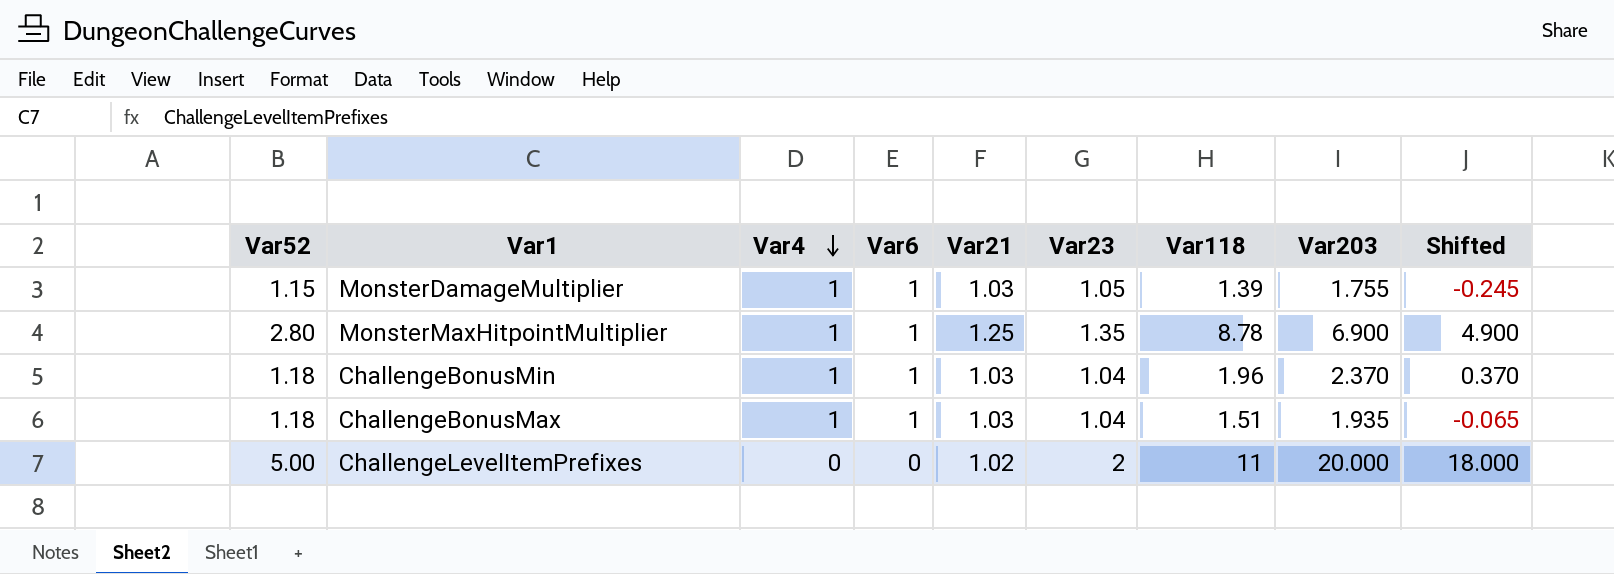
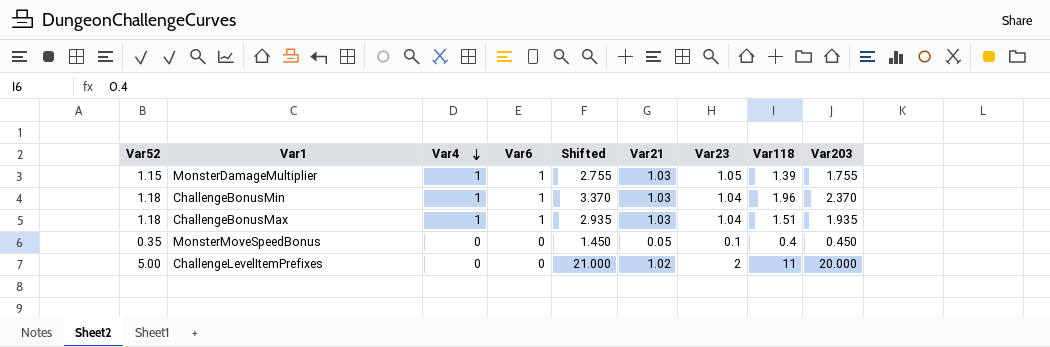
column Shifted | formula: [Var203] - 2 -> [Var203] + 1
column Shifted | position: 9 -> 5
row MonsterMaxHitpointMultiplier: 2.80 | 1 | 1 | 1.25 | 1.35 | 8.78 | 6.900 | 4.900 -> none
row MonsterMoveSpeedBonus: none -> 0.35 | 0 | 0 | 1.450 | 0.05 | 0.1 | 0.4 | 0.450

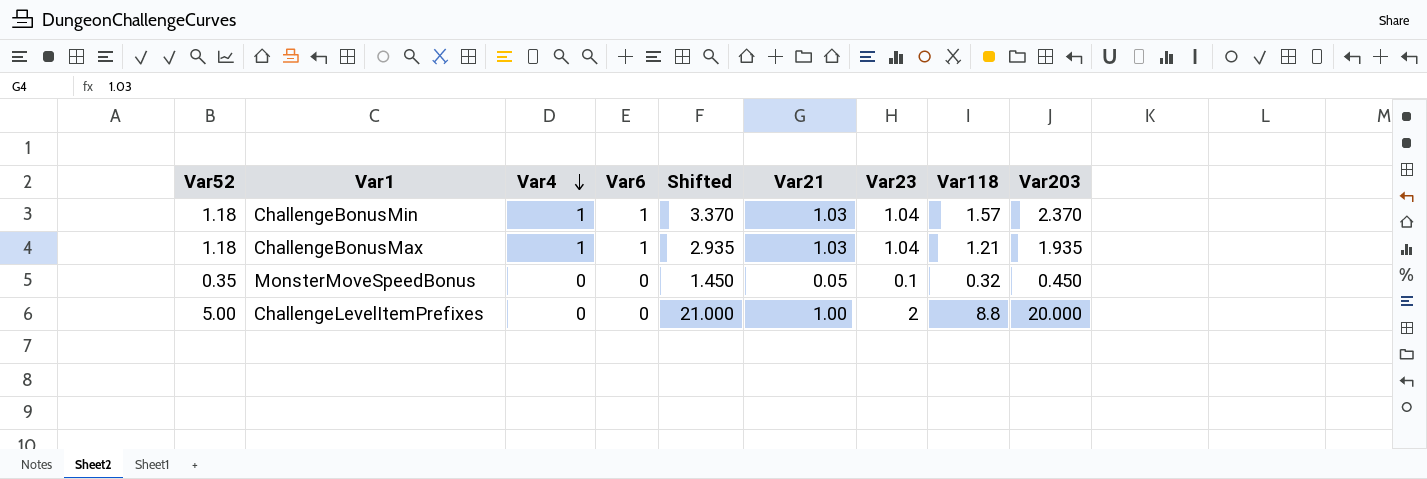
row MonsterDamageMultiplier: 1.15 | 1 | 1 | 2.755 | 1.03 | 1.05 | 1.39 | 1.755 -> none
ChallengeBonusMin | Var118: 1.96 -> 1.57
ChallengeBonusMax | Var118: 1.51 -> 1.21
MonsterMoveSpeedBonus | Var118: 0.4 -> 0.32
ChallengeLevelItemPrefixes | Var21: 1.02 -> 1.00
ChallengeLevelItemPrefixes | Var118: 11 -> 8.8

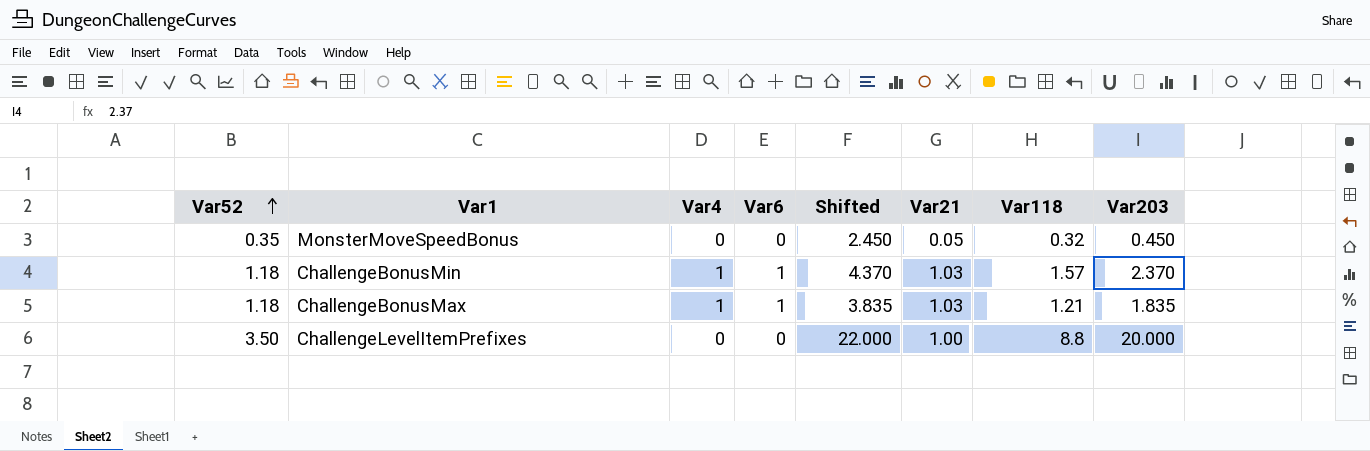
row order: Var4 descending -> Var52 ascending
column Var23 | position: 7 -> none
column Shifted | formula: [Var203] + 1 -> [Var203] + 2
ChallengeBonusMax | Var203: 1.935 -> 1.835
ChallengeLevelItemPrefixes | Var52: 5.00 -> 3.50

